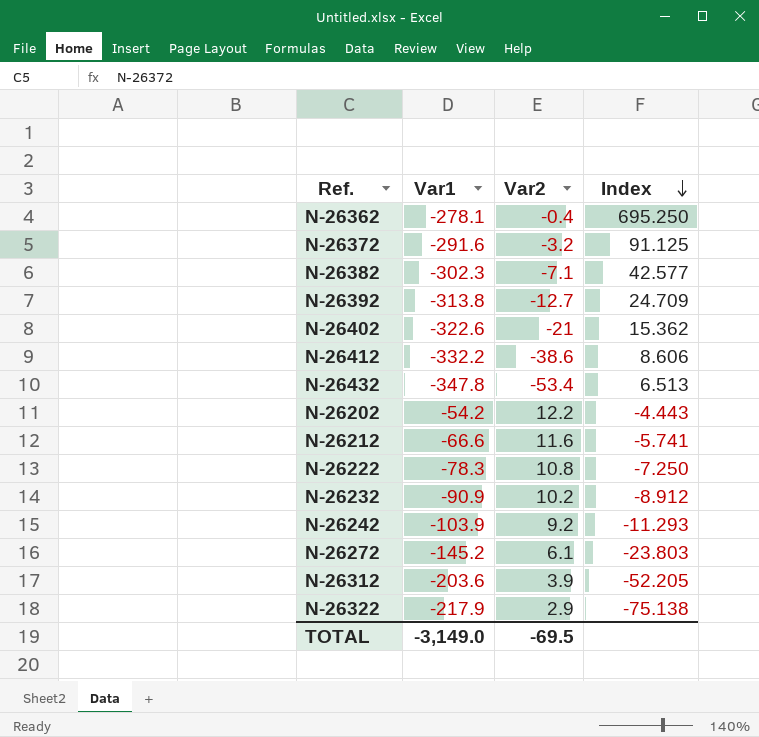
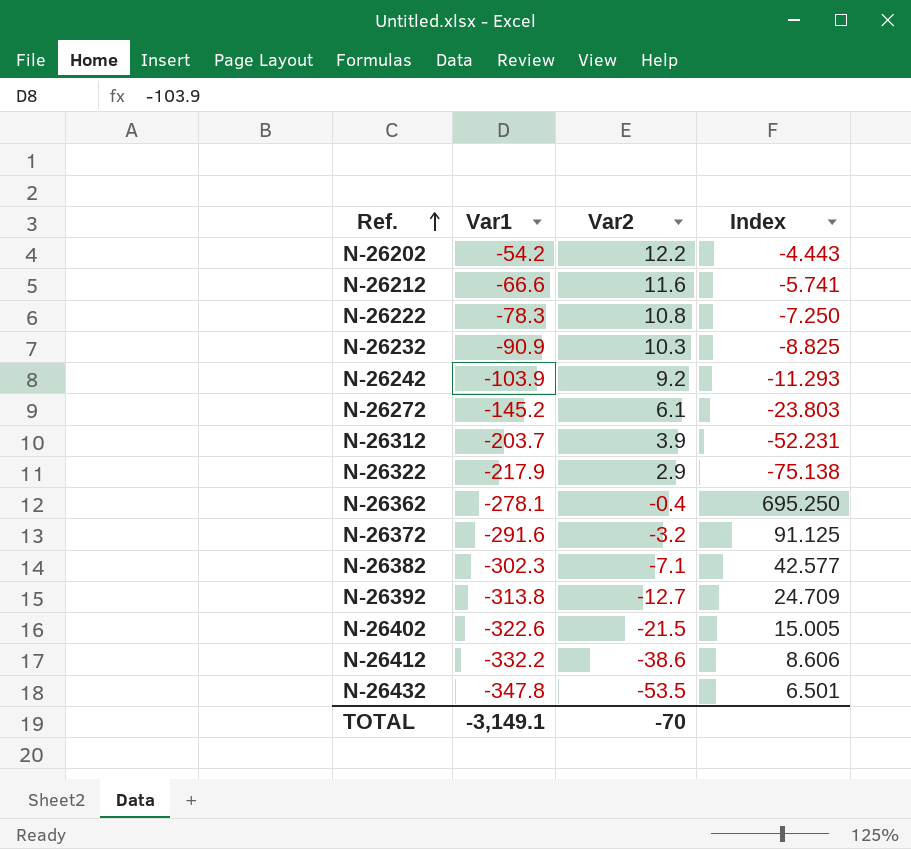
row order: Index descending -> Ref. ascending
N-26232 | Var2: 10.2 -> 10.3
N-26232 | Index: -8.912 -> -8.825
N-26312 | Var1: -203.6 -> -203.7
N-26312 | Index: -52.205 -> -52.231
N-26402 | Var2: -21 -> -21.5
N-26402 | Index: 15.362 -> 15.005
N-26432 | Var2: -53.4 -> -53.5
N-26432 | Index: 6.513 -> 6.501
TOTAL | Var1: -3,149.0 -> -3,149.1
TOTAL | Var2: -69.5 -> -70

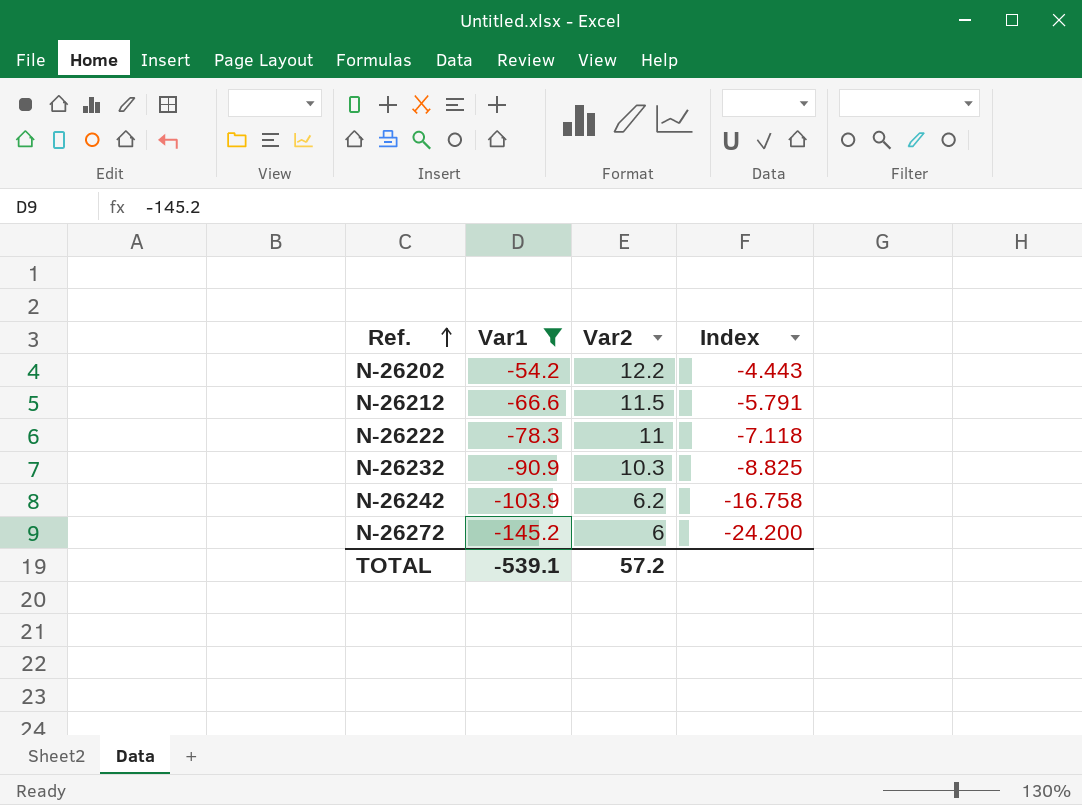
filter: none -> Var1 >= -145.2
N-26212 | Var2: 11.6 -> 11.5
N-26212 | Index: -5.741 -> -5.791
N-26222 | Var2: 10.8 -> 11
N-26222 | Index: -7.250 -> -7.118
N-26242 | Var2: 9.2 -> 6.2
N-26242 | Index: -11.293 -> -16.758
N-26272 | Var2: 6.1 -> 6
N-26272 | Index: -23.803 -> -24.200
TOTAL | Var1: -3,149.1 -> -539.1
TOTAL | Var2: -70 -> 57.2

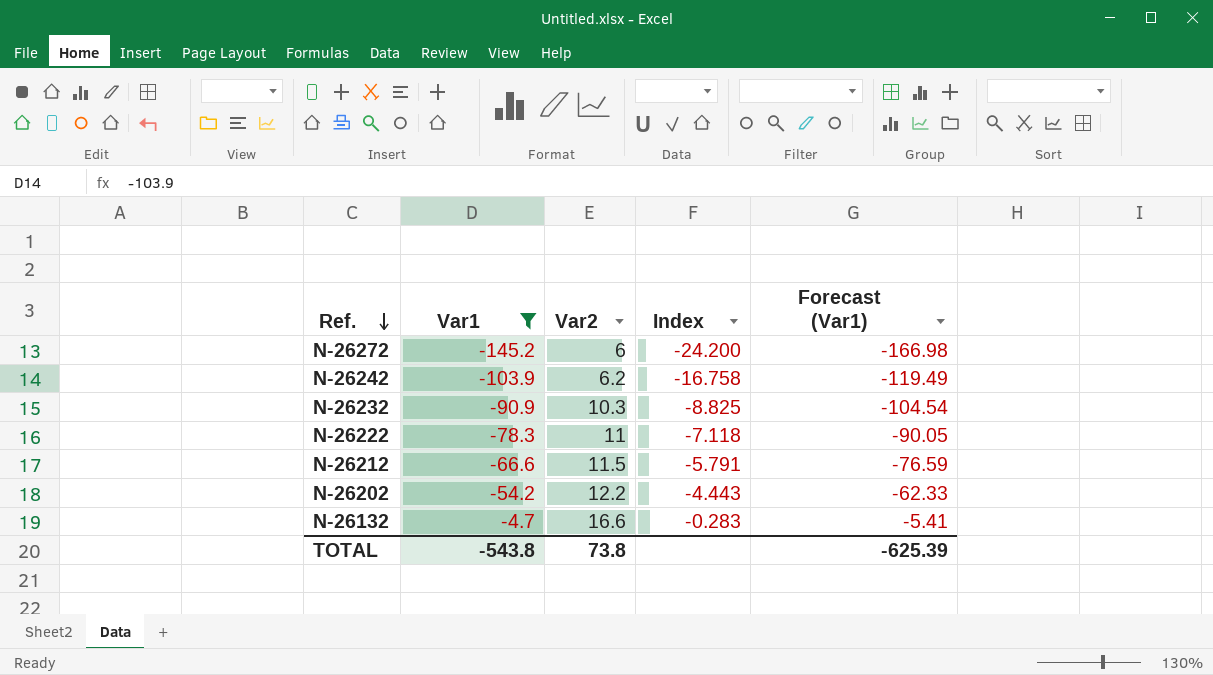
row order: Ref. ascending -> Ref. descending
column Forecast (Var1) | formula: none -> [Var1] * 1.15
row N-26132: none -> -4.7 | 16.6 | -0.283 | -5.41
TOTAL | Var1: -539.1 -> -543.8
TOTAL | Var2: 57.2 -> 73.8

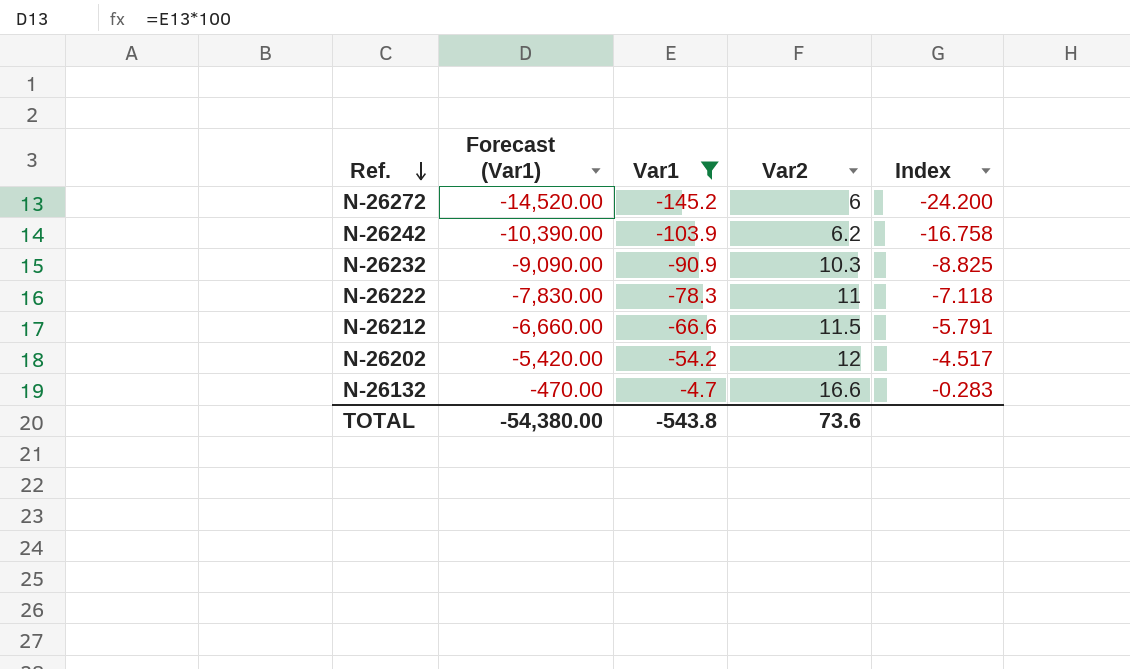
column Forecast (Var1) | formula: [Var1] * 1.15 -> [Var1] * 100
column Forecast (Var1) | position: 5 -> 2
N-26202 | Var2: 12.2 -> 12
N-26202 | Index: -4.443 -> -4.517
TOTAL | Forecast (Var1): -625.39 -> -54,380.00
TOTAL | Var2: 73.8 -> 73.6

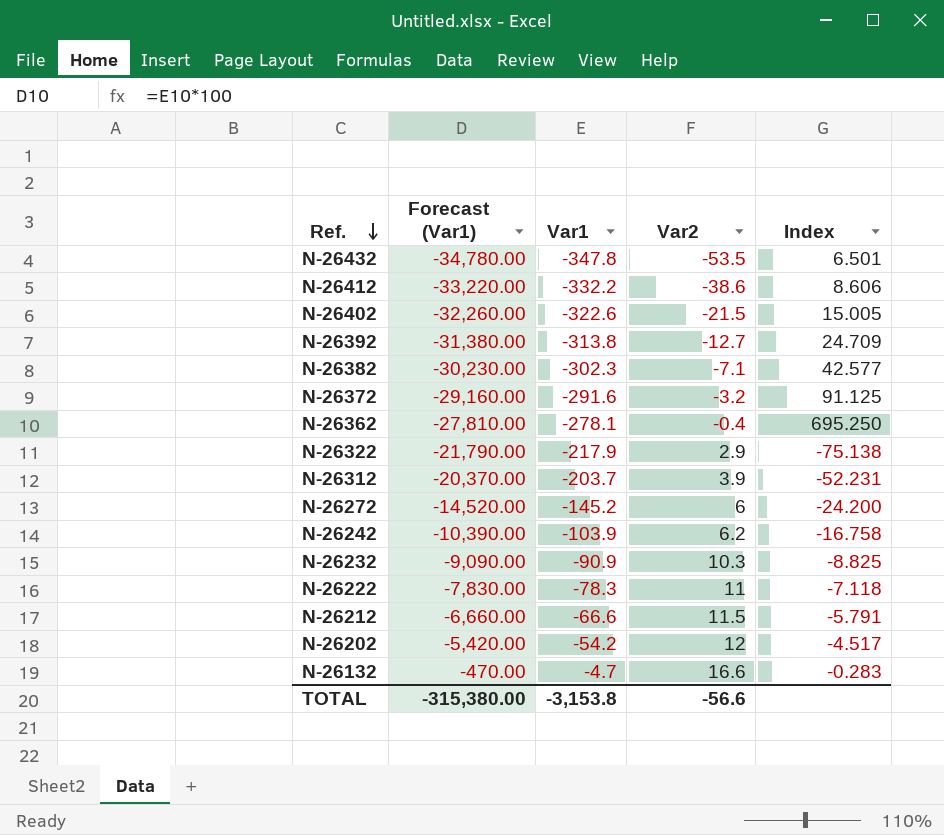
filter: Var1 >= -145.2 -> none
TOTAL | Forecast (Var1): -54,380.00 -> -315,380.00
TOTAL | Var1: -543.8 -> -3,153.8
TOTAL | Var2: 73.6 -> -56.6

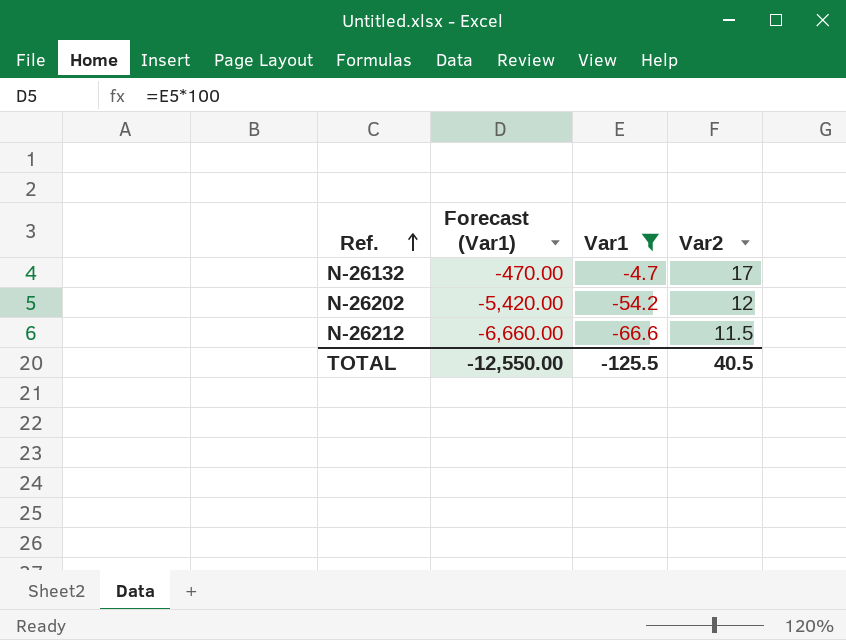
filter: none -> Var1 >= -66.6
row order: Ref. descending -> Ref. ascending
column Index | formula: [Var1] / [Var2] -> none
N-26132 | Var2: 16.6 -> 17
TOTAL | Forecast (Var1): -315,380.00 -> -12,550.00
TOTAL | Var1: -3,153.8 -> -125.5
TOTAL | Var2: -56.6 -> 40.5

